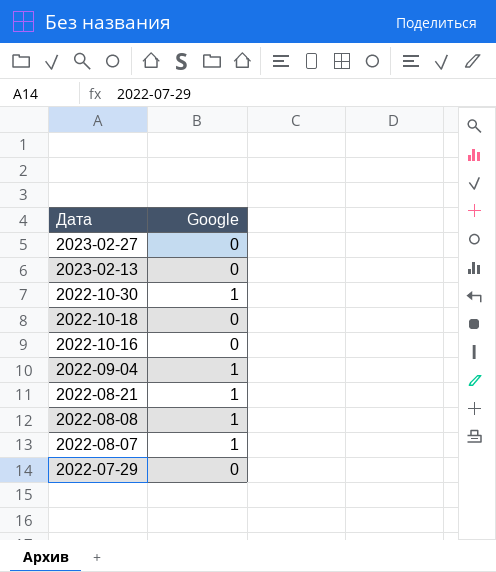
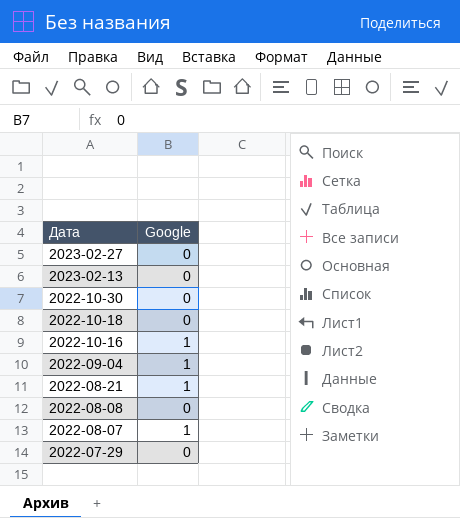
2022-10-30 | Google: 1 -> 0
2022-10-16 | Google: 0 -> 1
2022-08-08 | Google: 1 -> 0

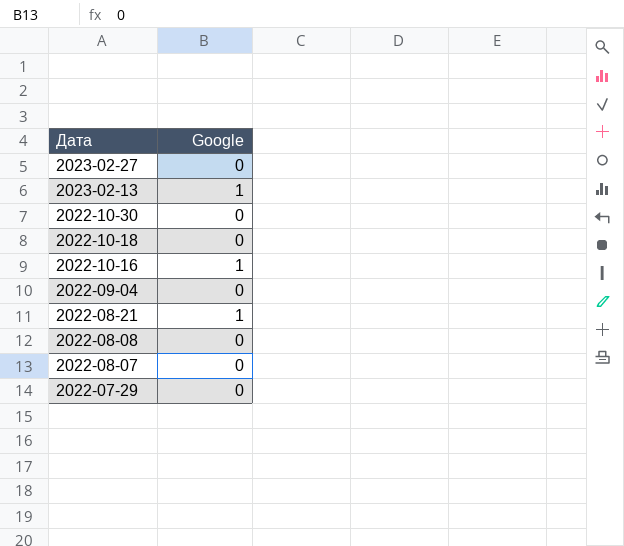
2023-02-13 | Google: 0 -> 1
2022-09-04 | Google: 1 -> 0
2022-08-07 | Google: 1 -> 0

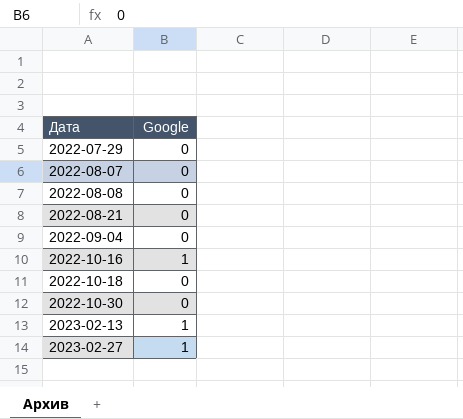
row order: Дата descending -> Дата ascending
2022-08-21 | Google: 1 -> 0
2023-02-27 | Google: 0 -> 1

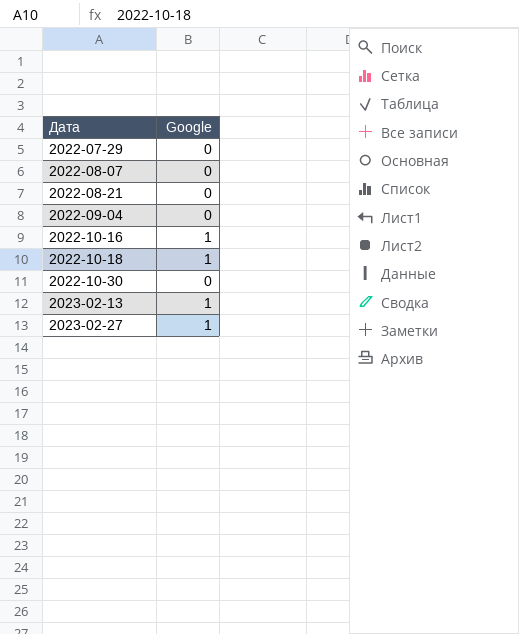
row 2022-08-08: 0 -> none
2022-10-18 | Google: 0 -> 1

